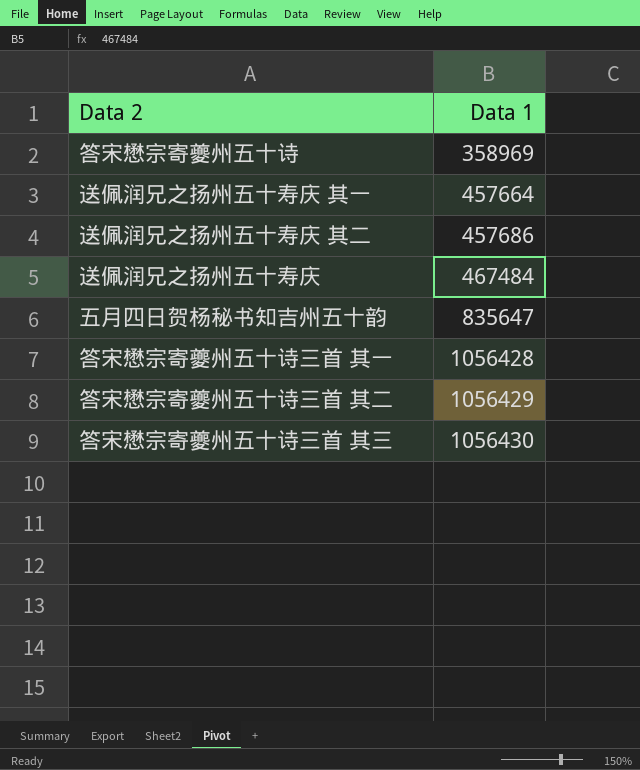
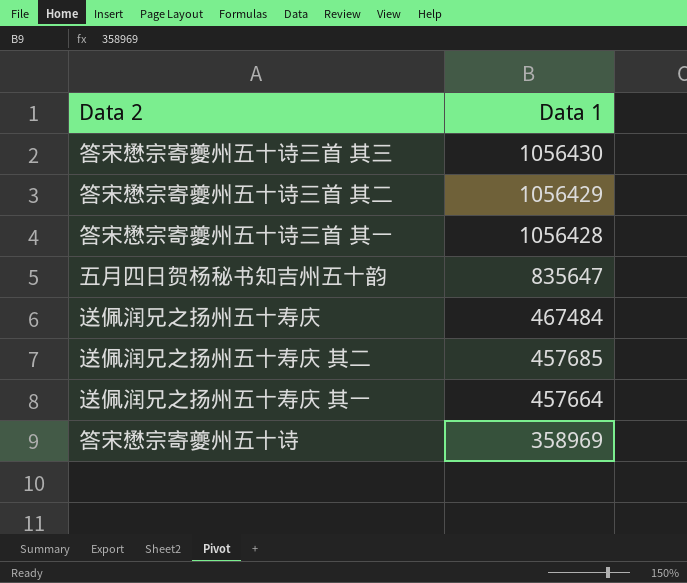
row order: Data 1 ascending -> Data 1 descending
送佩润兄之扬州五十寿庆 其二 | Data 1: 457686 -> 457685

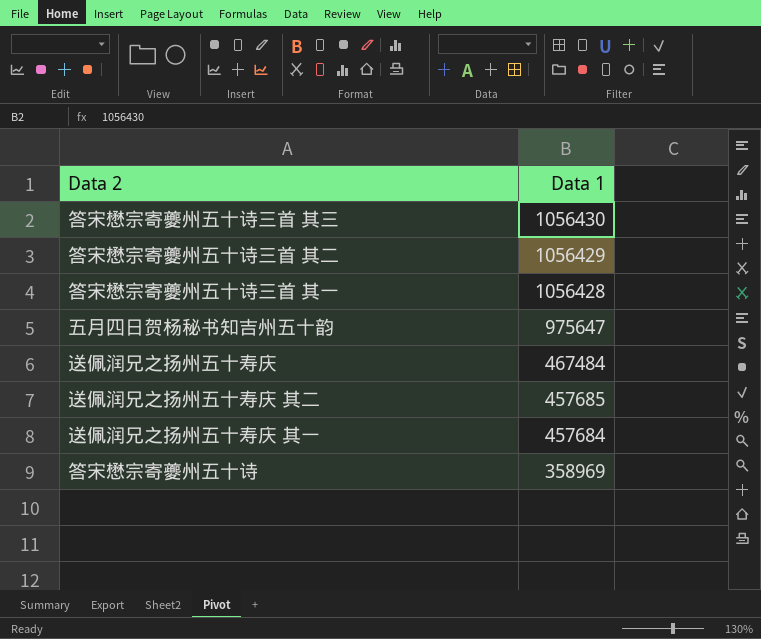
五月四日贺杨秘书知吉州五十韵 | Data 1: 835647 -> 975647
送佩润兄之扬州五十寿庆 其一 | Data 1: 457664 -> 457684

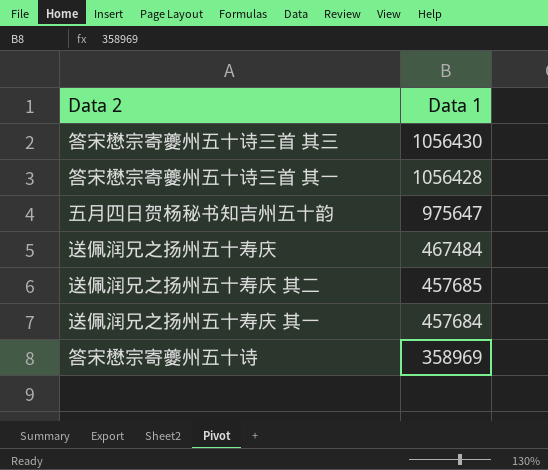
row 答宋懋宗寄夔州五十诗三首 其二: 1056429 -> none

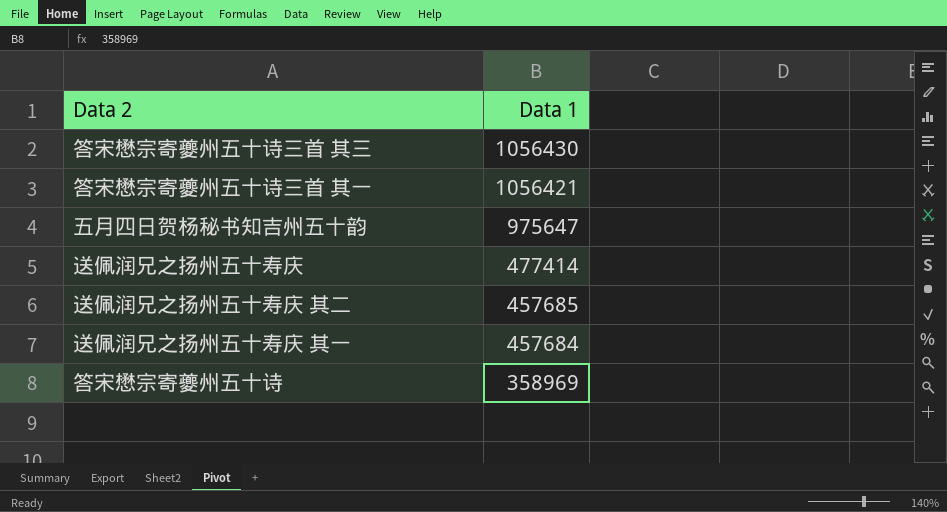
答宋懋宗寄夔州五十诗三首 其一 | Data 1: 1056428 -> 1056421
送佩润兄之扬州五十寿庆 | Data 1: 467484 -> 477414

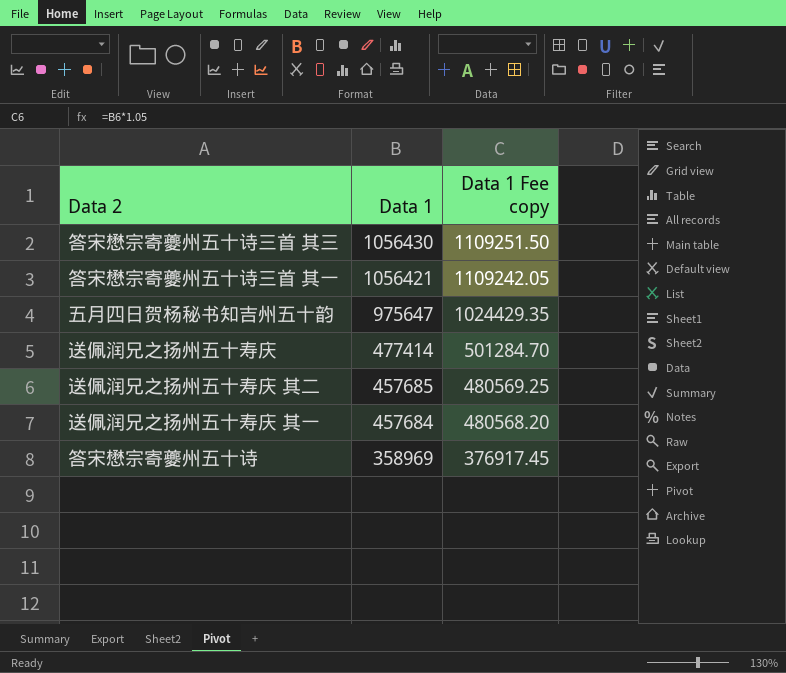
column Data 1 Fee copy | formula: none -> [Data 1] * 1.05

